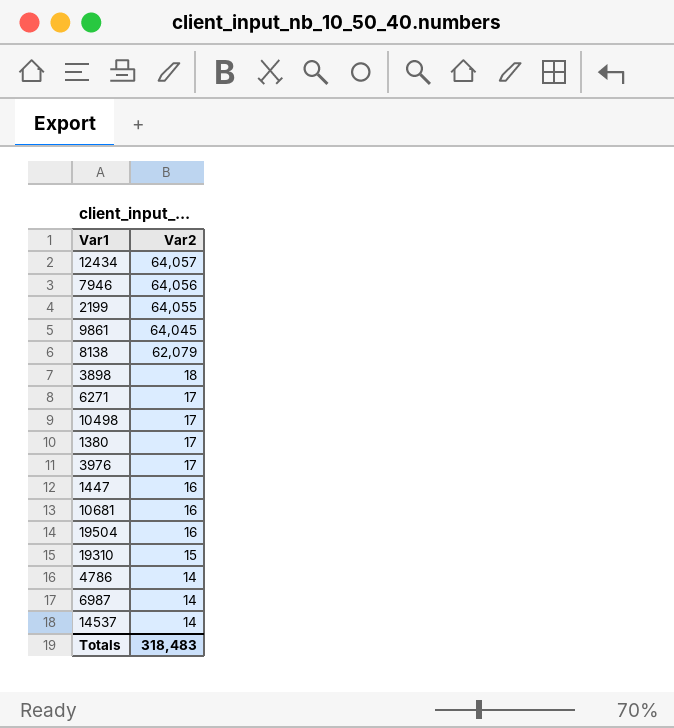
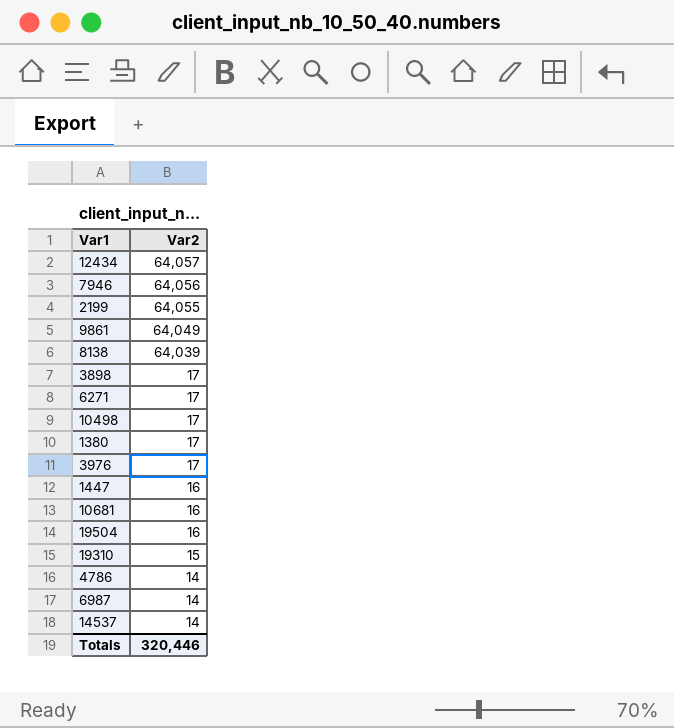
9861 | Var2: 64,045 -> 64,049
8138 | Var2: 62,079 -> 64,039
3898 | Var2: 18 -> 17
Totals | Var2: 318,483 -> 320,446

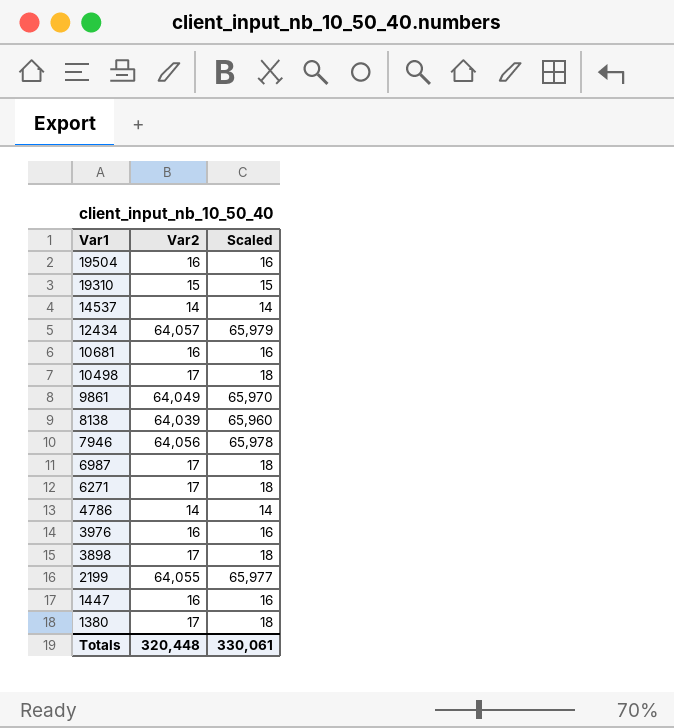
row order: Var2 descending -> Var1 descending
column Scaled | formula: none -> [Var2] * 1.03
6987 | Var2: 14 -> 17
3976 | Var2: 17 -> 16
Totals | Var2: 320,446 -> 320,448

